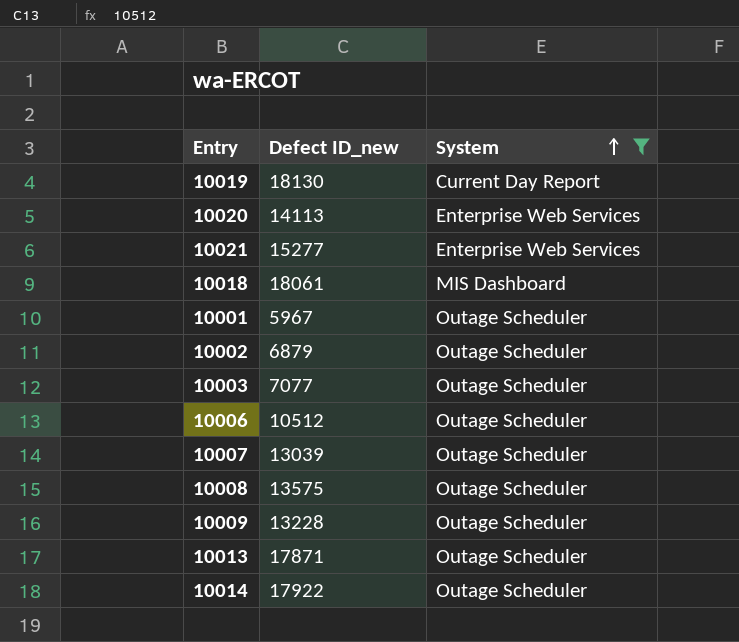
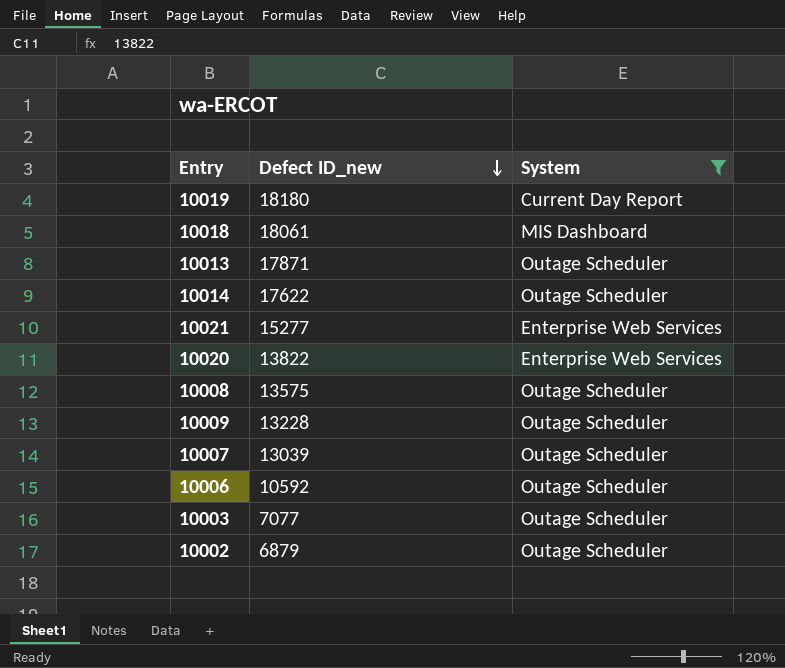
row order: System ascending -> Defect ID_new descending
row 10001: 5967 | Outage Scheduler -> none
10019 | Defect ID_new: 18130 -> 18180
10014 | Defect ID_new: 17922 -> 17622
10020 | Defect ID_new: 14113 -> 13822
10006 | Defect ID_new: 10512 -> 10592

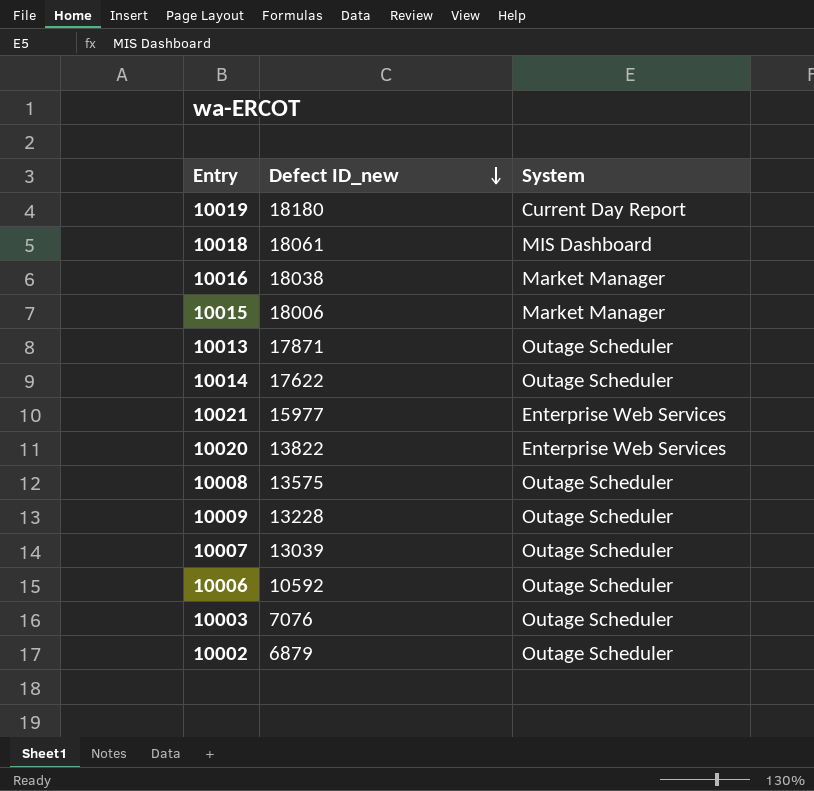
filter: System != Market Manager -> none
10021 | Defect ID_new: 15277 -> 15977
10003 | Defect ID_new: 7077 -> 7076

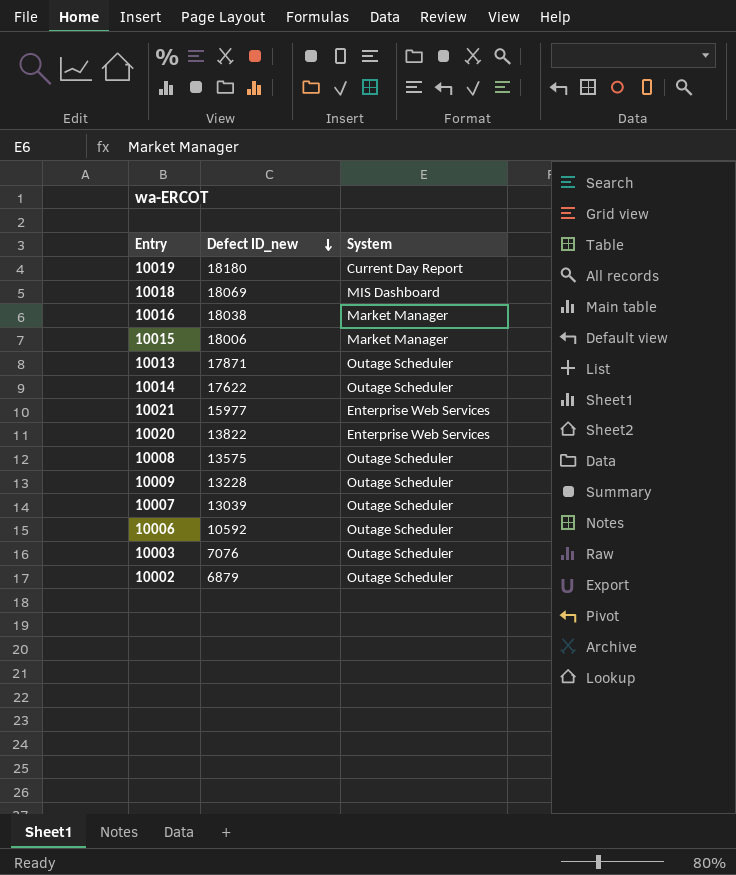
10018 | Defect ID_new: 18061 -> 18069

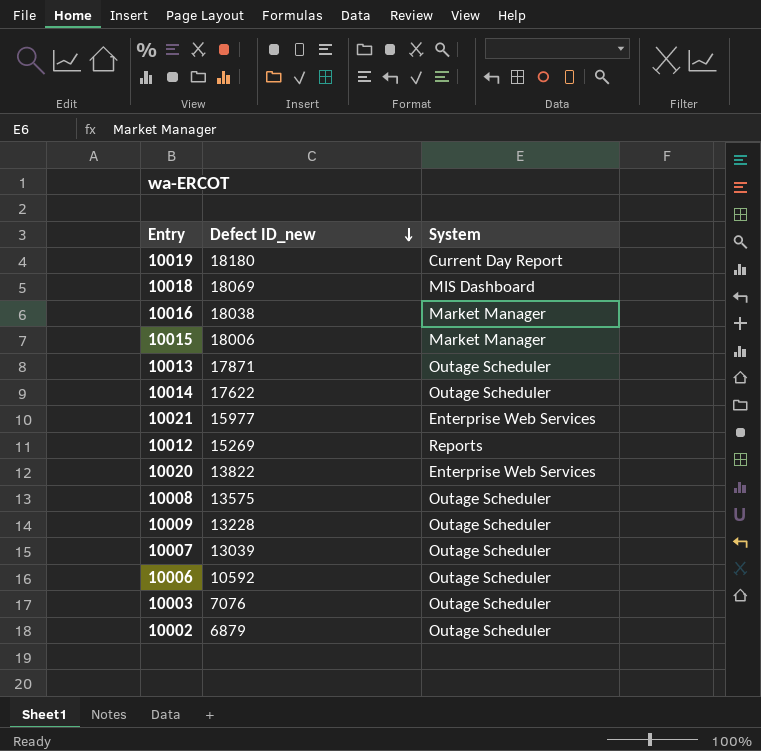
row 10012: none -> 15269 | Reports

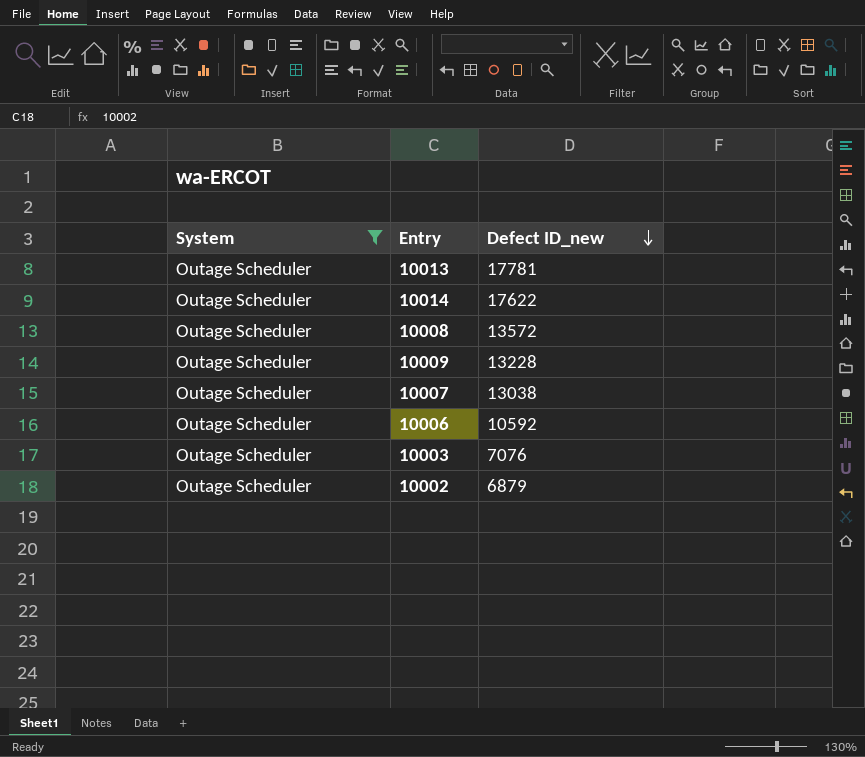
filter: none -> System = Outage Scheduler
column System | position: 3 -> 1
10013 | Defect ID_new: 17871 -> 17781
10008 | Defect ID_new: 13575 -> 13572
10007 | Defect ID_new: 13039 -> 13038

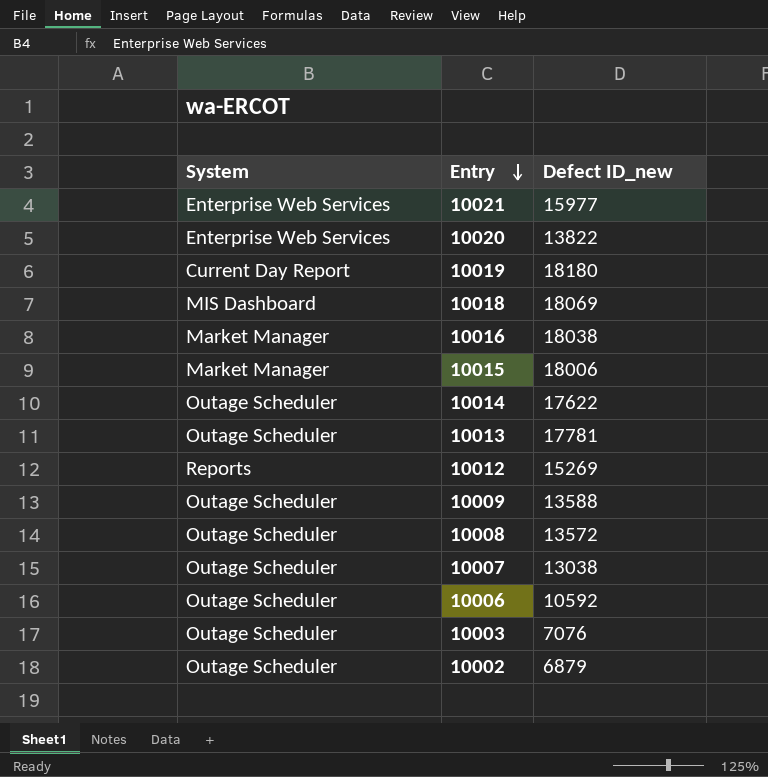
filter: System = Outage Scheduler -> none
row order: Defect ID_new descending -> Entry descending
10009 | Defect ID_new: 13228 -> 13588

